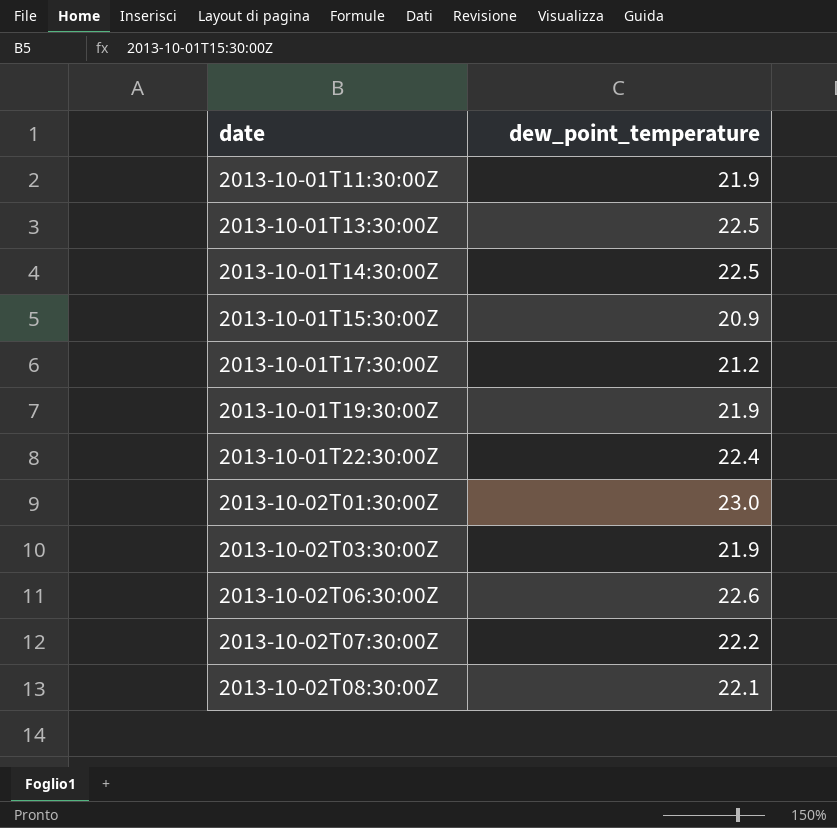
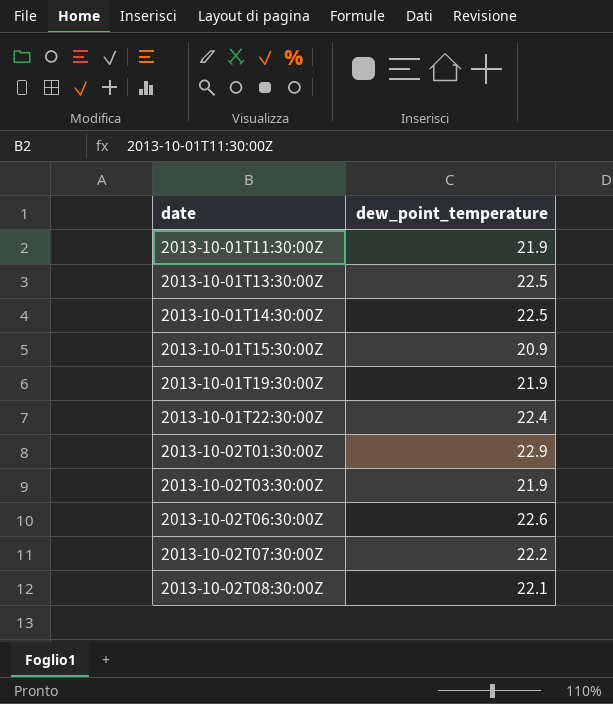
row 2013-10-01T17:30:00Z: 21.2 -> none
2013-10-02T01:30:00Z | dew_point_temperature: 23.0 -> 22.9

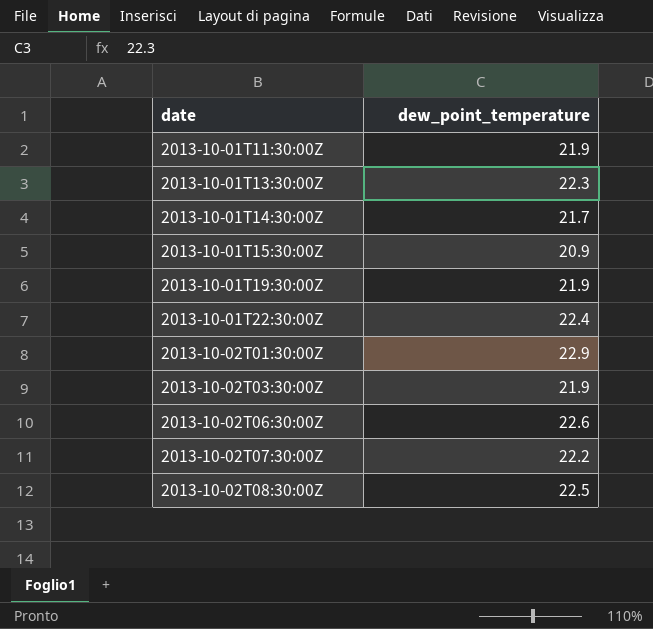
2013-10-01T13:30:00Z | dew_point_temperature: 22.5 -> 22.3
2013-10-01T14:30:00Z | dew_point_temperature: 22.5 -> 21.7
2013-10-02T08:30:00Z | dew_point_temperature: 22.1 -> 22.5

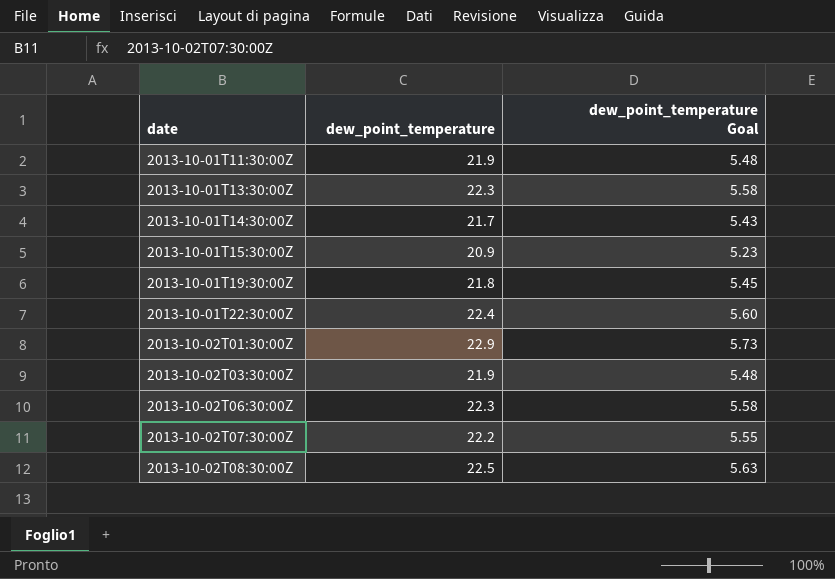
column dew_point_temperature Goal | formula: none -> [dew_point_temperature] * 0.25
2013-10-01T19:30:00Z | dew_point_temperature: 21.9 -> 21.8
2013-10-02T06:30:00Z | dew_point_temperature: 22.6 -> 22.3

